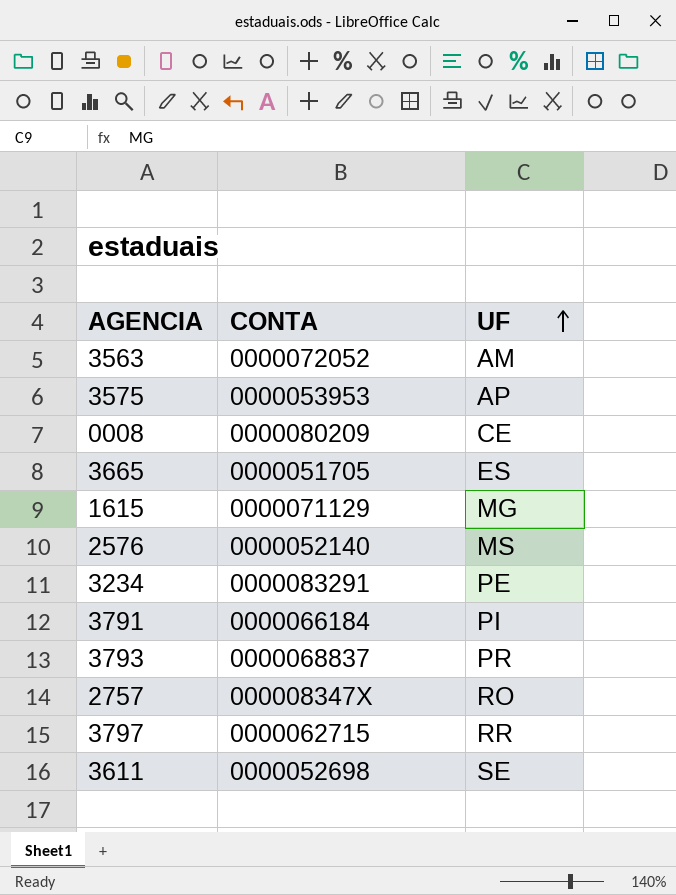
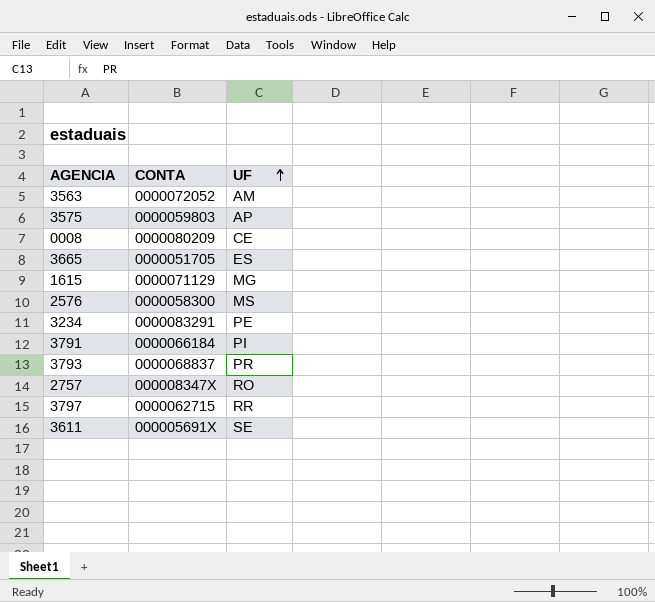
3575 | CONTA: 0000053953 -> 0000059803
2576 | CONTA: 0000052140 -> 0000058300
3611 | CONTA: 0000052698 -> 000005691X

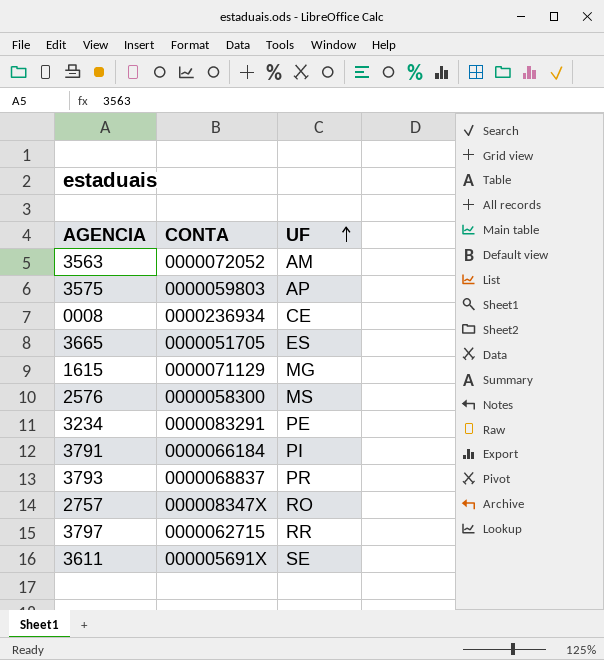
0008 | CONTA: 0000080209 -> 0000236934

